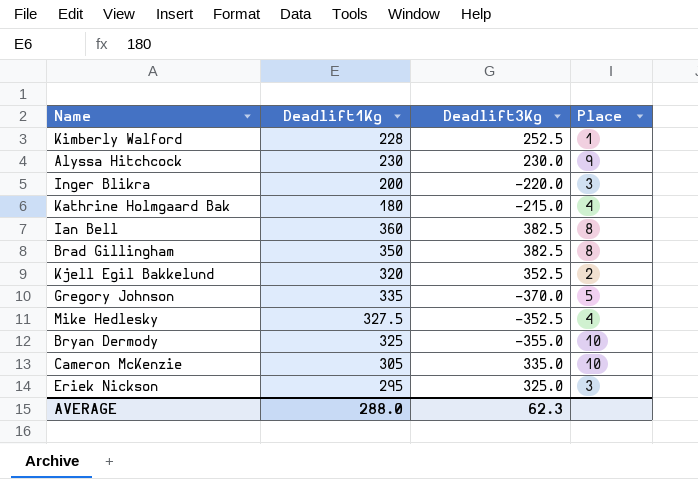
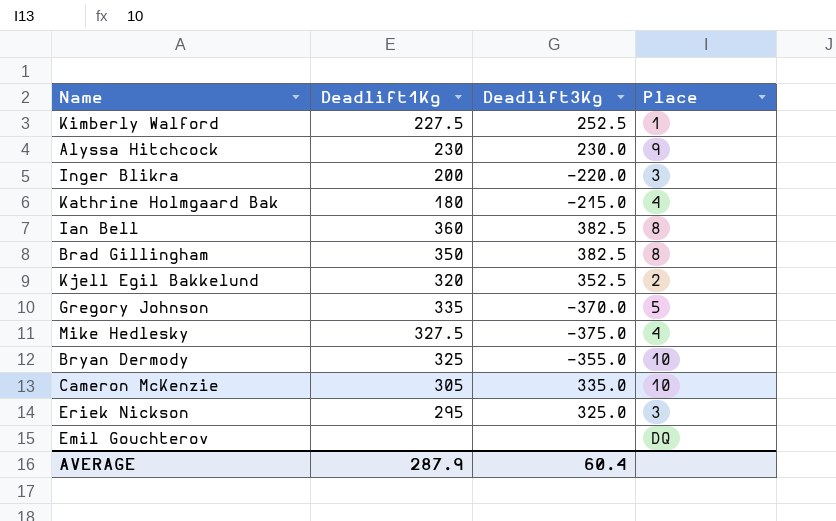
Kimberly Walford | Deadlift1Kg: 228 -> 227.5
Mike Hedlesky | Deadlift3Kg: -352.5 -> -375.0
row Emil Gouchterov: none -> none | none | DQ
AVERAGE | Deadlift1Kg: 288.0 -> 287.9
AVERAGE | Deadlift3Kg: 62.3 -> 60.4

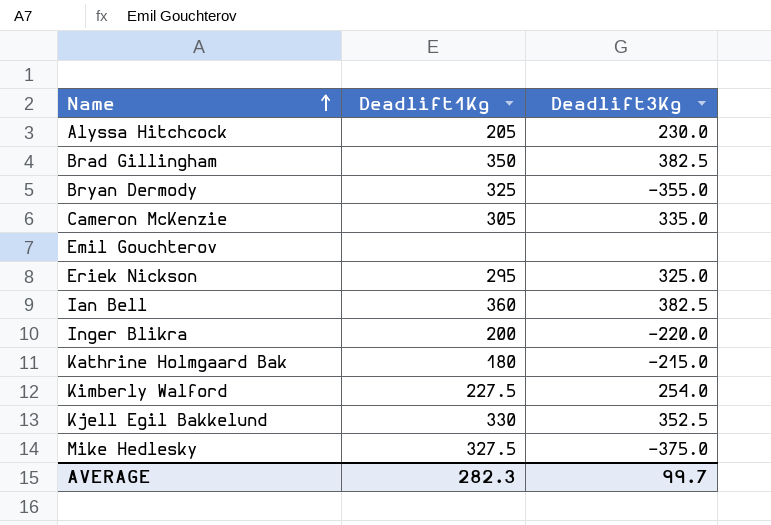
row order: none -> Name ascending
column Place | position: 4 -> none
row Gregory Johnson: 335 | -370.0 | 5 -> none
Alyssa Hitchcock | Deadlift1Kg: 230 -> 205
Kimberly Walford | Deadlift3Kg: 252.5 -> 254.0
Kjell Egil Bakkelund | Deadlift1Kg: 320 -> 330
AVERAGE | Deadlift1Kg: 287.9 -> 282.3
AVERAGE | Deadlift3Kg: 60.4 -> 99.7

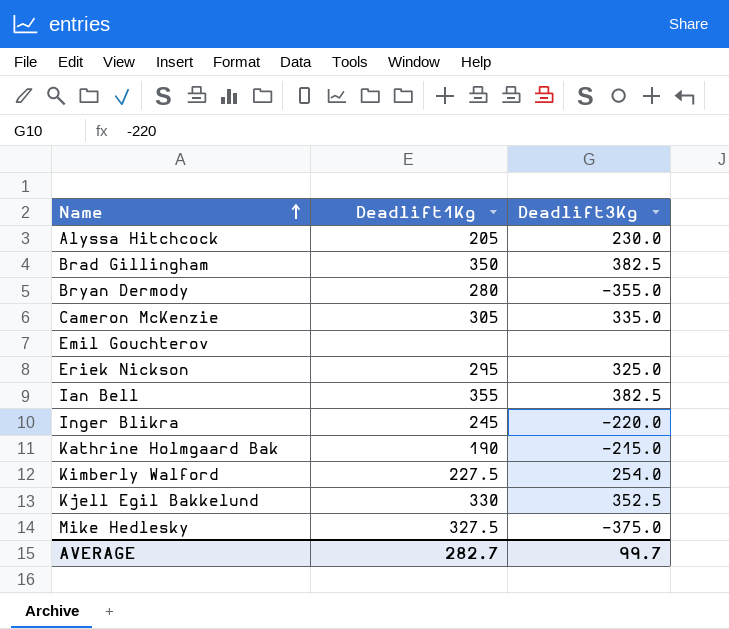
Bryan Dermody | Deadlift1Kg: 325 -> 280
Ian Bell | Deadlift1Kg: 360 -> 355
Inger Blikra | Deadlift1Kg: 200 -> 245
Kathrine Holmgaard Bak | Deadlift1Kg: 180 -> 190
AVERAGE | Deadlift1Kg: 282.3 -> 282.7

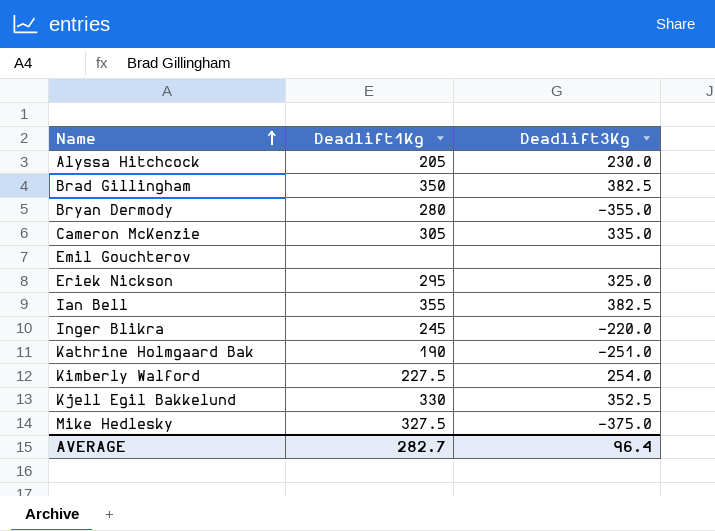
Kathrine Holmgaard Bak | Deadlift3Kg: -215.0 -> -251.0
AVERAGE | Deadlift3Kg: 99.7 -> 96.4

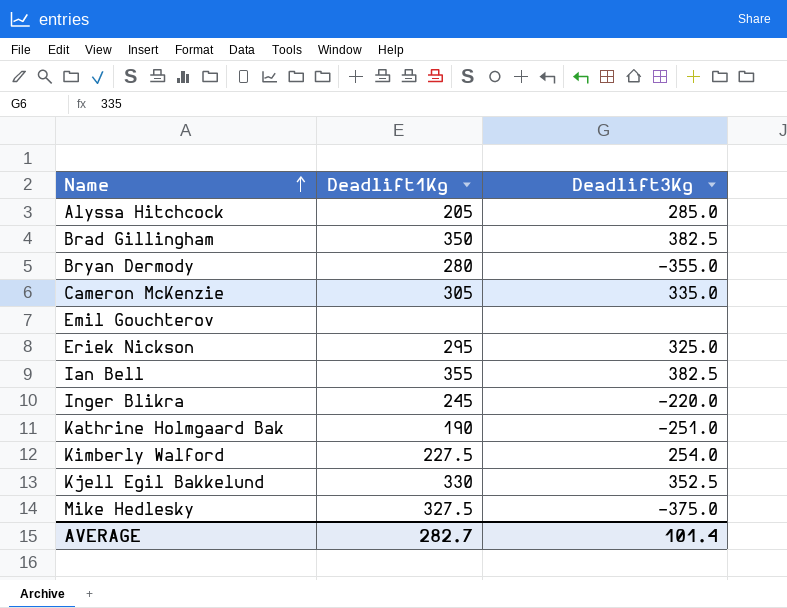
Alyssa Hitchcock | Deadlift3Kg: 230.0 -> 285.0
AVERAGE | Deadlift3Kg: 96.4 -> 101.4

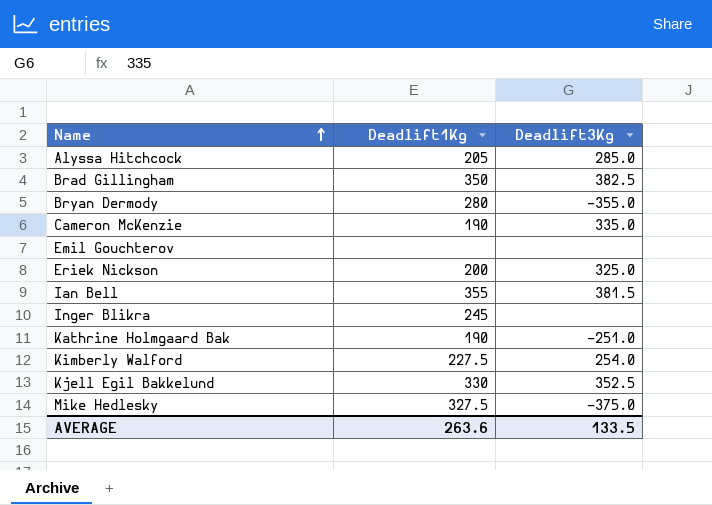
Cameron McKenzie | Deadlift1Kg: 305 -> 190
Eriek Nickson | Deadlift1Kg: 295 -> 200
Ian Bell | Deadlift3Kg: 382.5 -> 381.5
Inger Blikra | Deadlift3Kg: -220.0 -> none
AVERAGE | Deadlift1Kg: 282.7 -> 263.6
AVERAGE | Deadlift3Kg: 101.4 -> 133.5

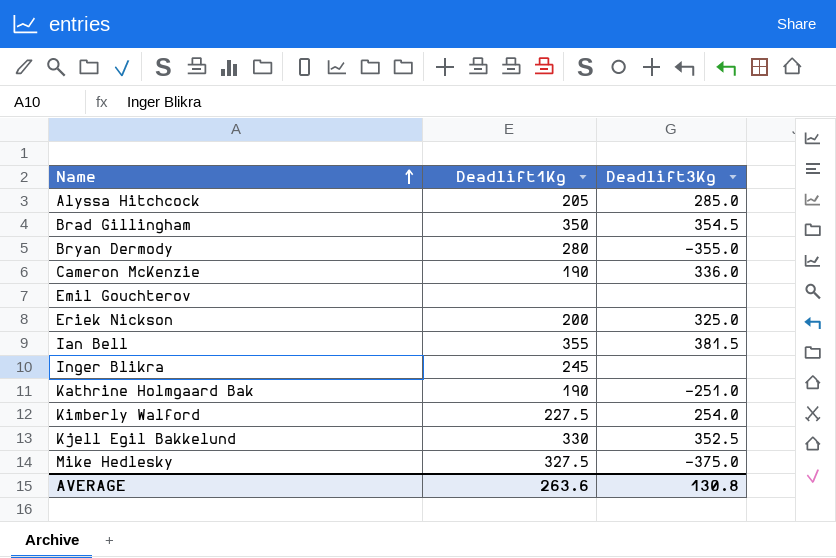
Brad Gillingham | Deadlift3Kg: 382.5 -> 354.5
Cameron McKenzie | Deadlift3Kg: 335.0 -> 336.0
AVERAGE | Deadlift3Kg: 133.5 -> 130.8

